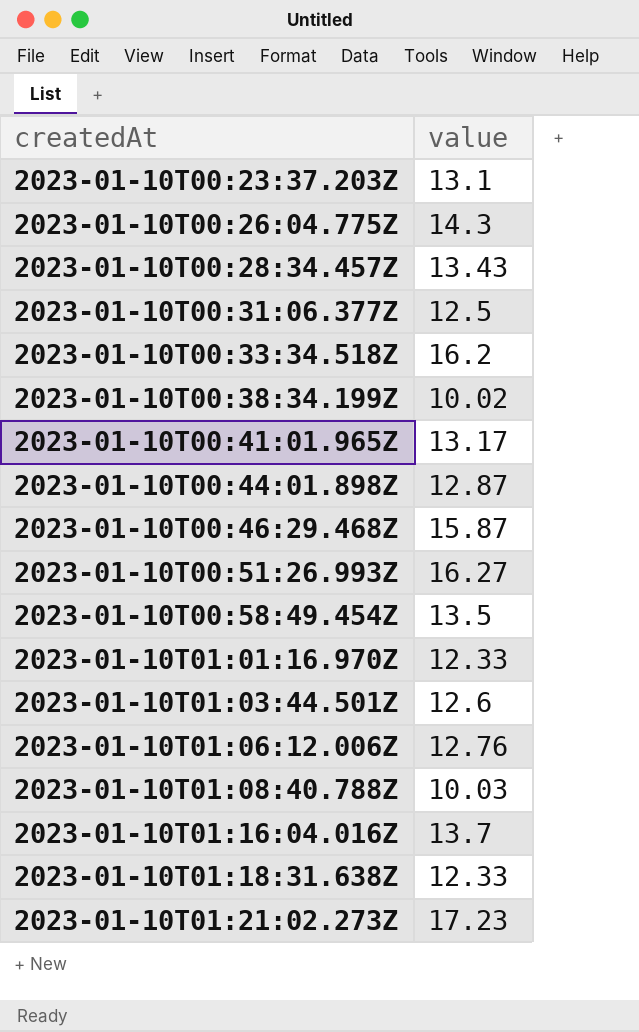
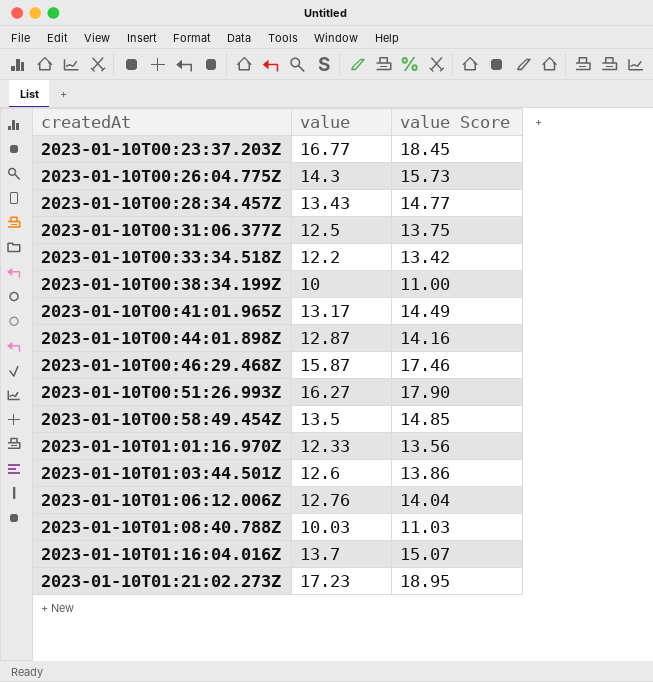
column value Score | formula: none -> [value] * 1.1
row 2023-01-10T01:18:31.638Z: 12.33 -> none
2023-01-10T00:23:37.203Z | value: 13.1 -> 16.77
2023-01-10T00:33:34.518Z | value: 16.2 -> 12.2
2023-01-10T00:38:34.199Z | value: 10.02 -> 10

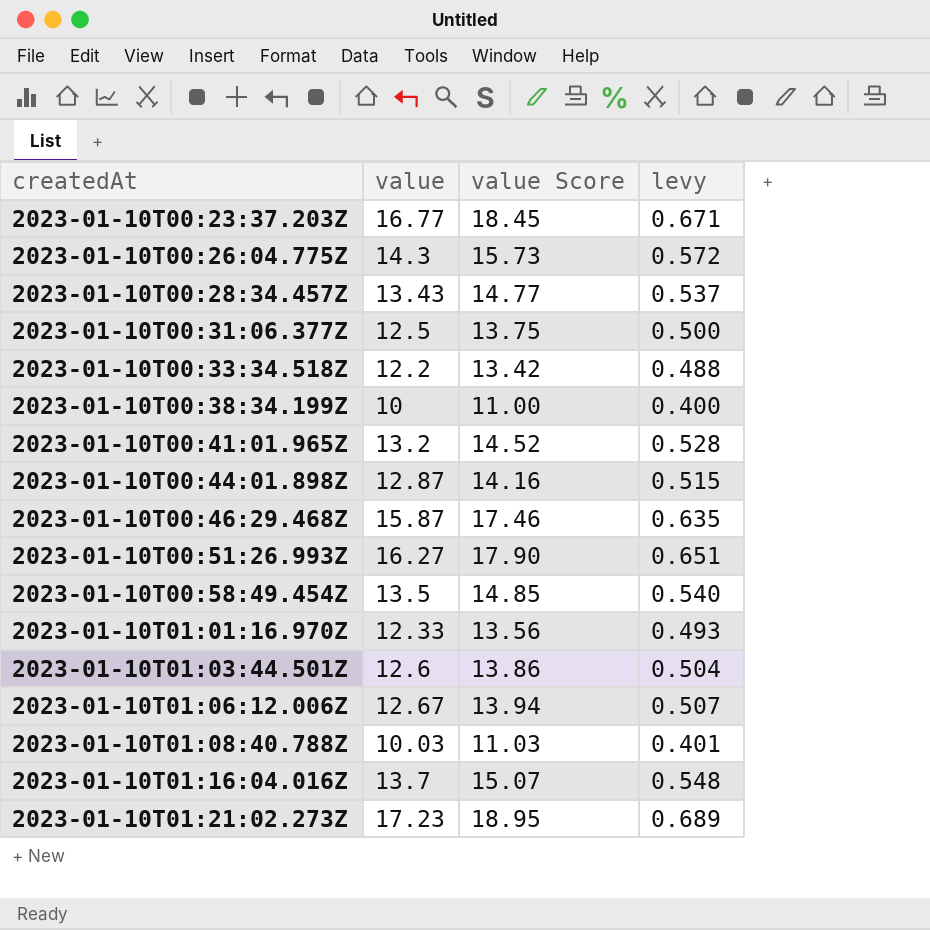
column levy | formula: none -> [value] * 0.04
2023-01-10T00:41:01.965Z | value: 13.17 -> 13.2
2023-01-10T00:41:01.965Z | value Score: 14.49 -> 14.52
2023-01-10T01:06:12.006Z | value: 12.76 -> 12.67
2023-01-10T01:06:12.006Z | value Score: 14.04 -> 13.94

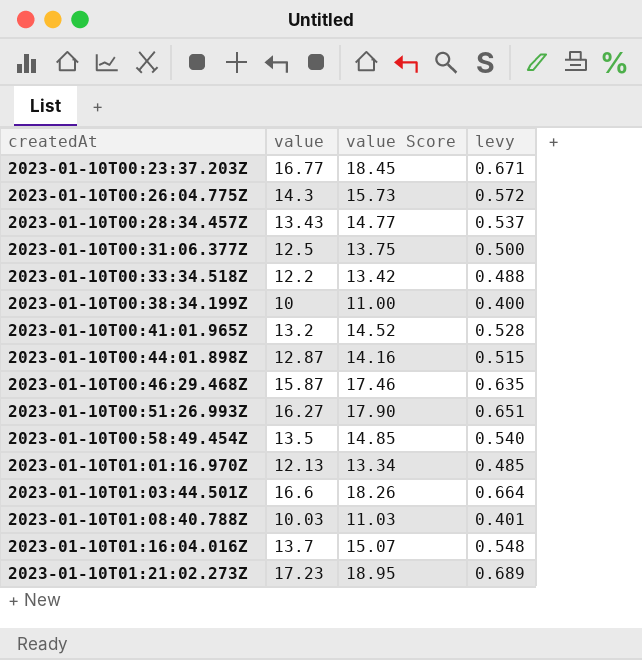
row 2023-01-10T01:06:12.006Z: 12.67 | 13.94 | 0.507 -> none
2023-01-10T01:01:16.970Z | value: 12.33 -> 12.13
2023-01-10T01:01:16.970Z | value Score: 13.56 -> 13.34
2023-01-10T01:01:16.970Z | levy: 0.493 -> 0.485
2023-01-10T01:03:44.501Z | value: 12.6 -> 16.6
2023-01-10T01:03:44.501Z | value Score: 13.86 -> 18.26
2023-01-10T01:03:44.501Z | levy: 0.504 -> 0.664

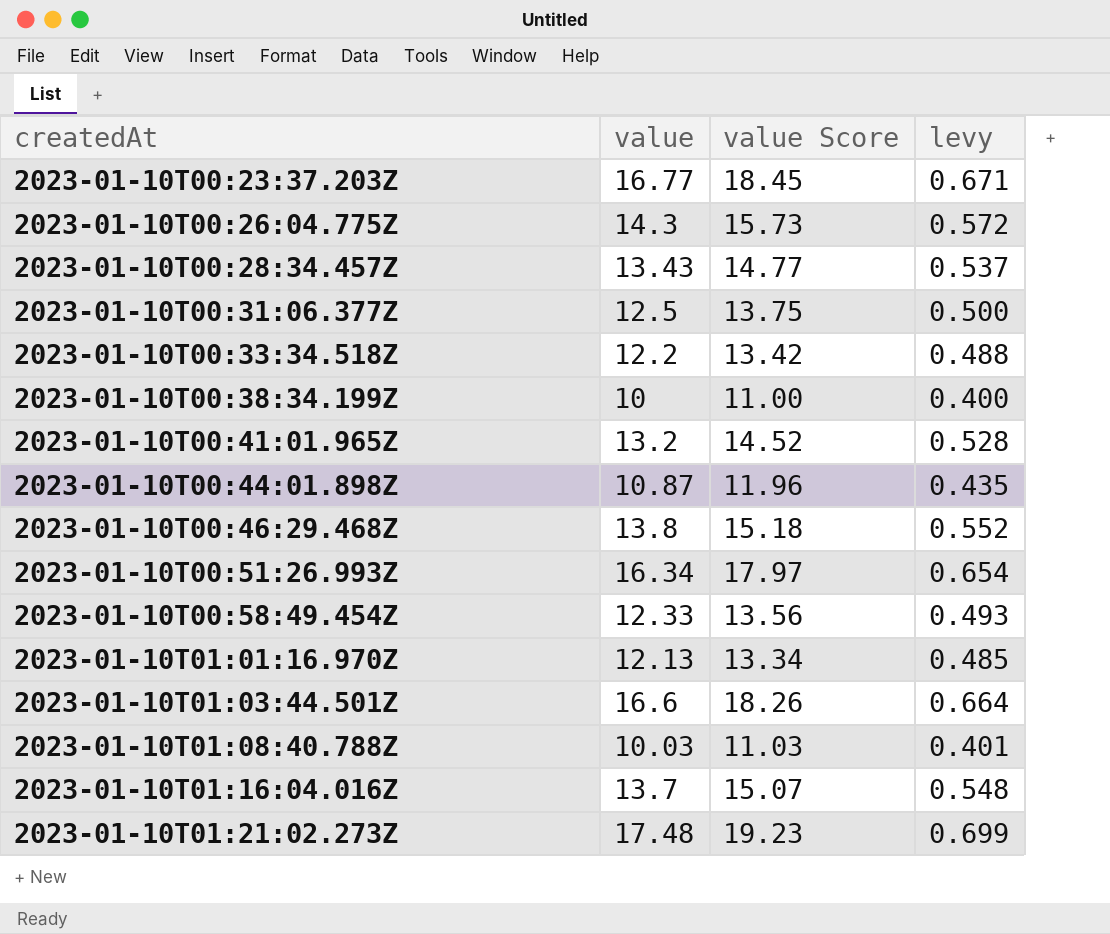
2023-01-10T00:44:01.898Z | value: 12.87 -> 10.87
2023-01-10T00:44:01.898Z | value Score: 14.16 -> 11.96
2023-01-10T00:44:01.898Z | levy: 0.515 -> 0.435
2023-01-10T00:46:29.468Z | value: 15.87 -> 13.8
2023-01-10T00:46:29.468Z | value Score: 17.46 -> 15.18
2023-01-10T00:46:29.468Z | levy: 0.635 -> 0.552
2023-01-10T00:51:26.993Z | value: 16.27 -> 16.34
2023-01-10T00:51:26.993Z | value Score: 17.90 -> 17.97
2023-01-10T00:51:26.993Z | levy: 0.651 -> 0.654
2023-01-10T00:58:49.454Z | value: 13.5 -> 12.33
2023-01-10T00:58:49.454Z | value Score: 14.85 -> 13.56
2023-01-10T00:58:49.454Z | levy: 0.540 -> 0.493
2023-01-10T01:21:02.273Z | value: 17.23 -> 17.48
2023-01-10T01:21:02.273Z | value Score: 18.95 -> 19.23
2023-01-10T01:21:02.273Z | levy: 0.689 -> 0.699

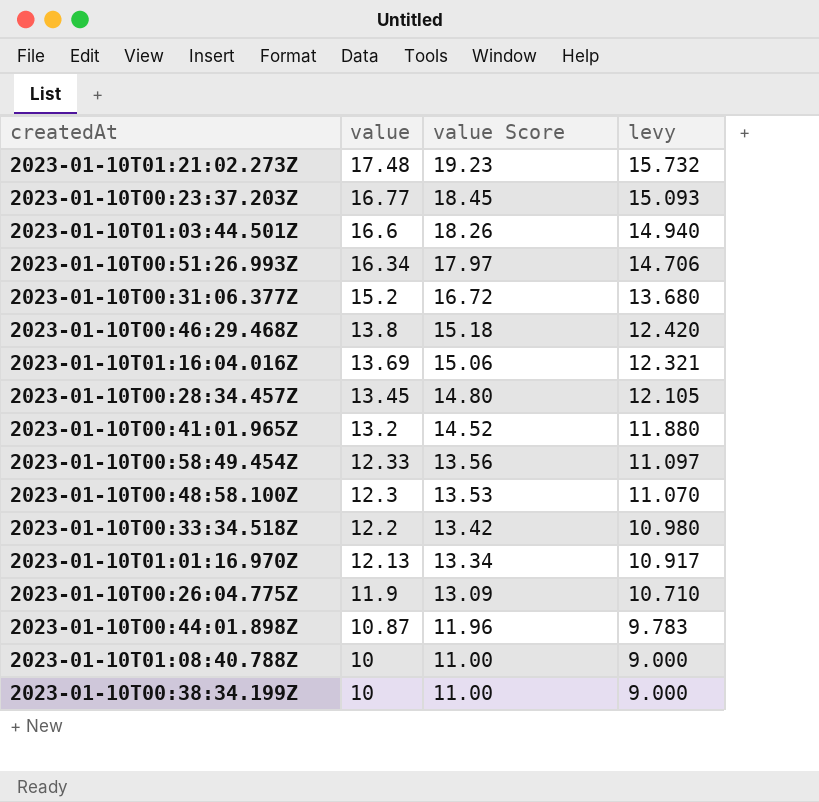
row order: createdAt ascending -> value descending
column levy | formula: [value] * 0.04 -> [value] * 0.9
2023-01-10T00:31:06.377Z | value: 12.5 -> 15.2
2023-01-10T00:31:06.377Z | value Score: 13.75 -> 16.72
2023-01-10T01:16:04.016Z | value: 13.7 -> 13.69
2023-01-10T01:16:04.016Z | value Score: 15.07 -> 15.06
2023-01-10T00:28:34.457Z | value: 13.43 -> 13.45
2023-01-10T00:28:34.457Z | value Score: 14.77 -> 14.80
row 2023-01-10T00:48:58.100Z: none -> 12.3 | 13.53 | 11.070
2023-01-10T00:26:04.775Z | value: 14.3 -> 11.9
2023-01-10T00:26:04.775Z | value Score: 15.73 -> 13.09
2023-01-10T01:08:40.788Z | value: 10.03 -> 10
2023-01-10T01:08:40.788Z | value Score: 11.03 -> 11.00

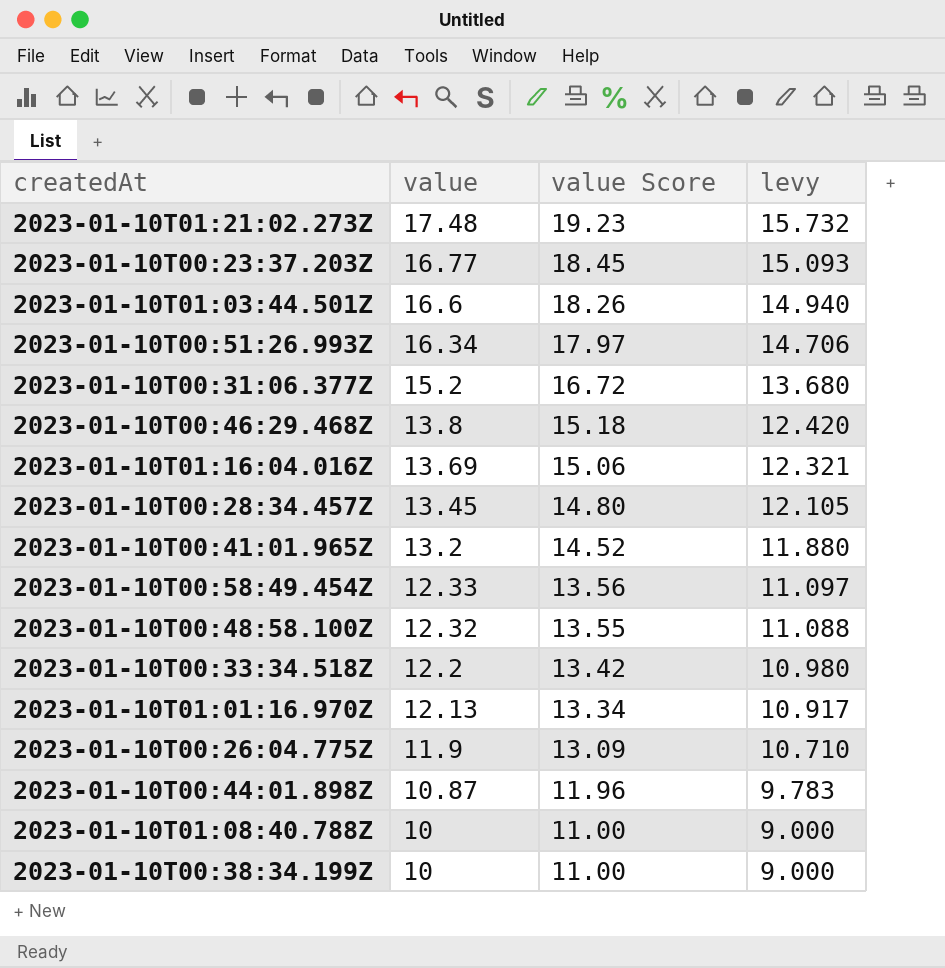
2023-01-10T00:48:58.100Z | value: 12.3 -> 12.32
2023-01-10T00:48:58.100Z | value Score: 13.53 -> 13.55
2023-01-10T00:48:58.100Z | levy: 11.070 -> 11.088

